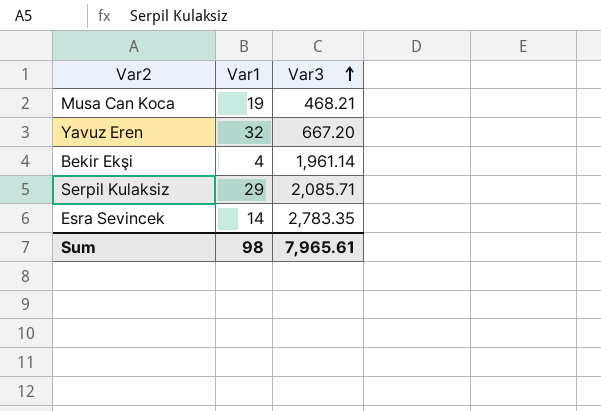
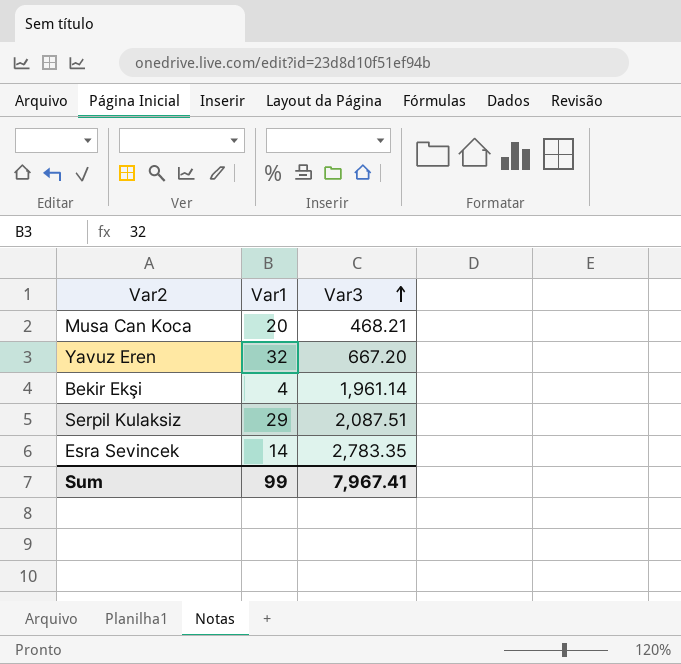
Musa Can Koca | Var1: 19 -> 20
Serpil Kulaksiz | Var3: 2,085.71 -> 2,087.51
Sum | Var1: 98 -> 99
Sum | Var3: 7,965.61 -> 7,967.41

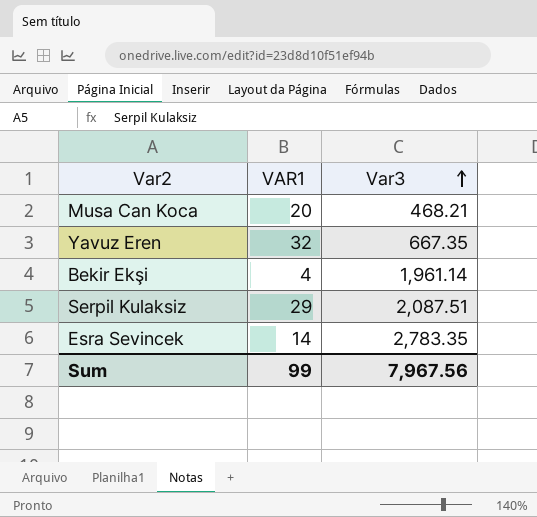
column name: Var1 -> VAR1
Yavuz Eren | Var3: 667.20 -> 667.35
Sum | Var3: 7,967.41 -> 7,967.56

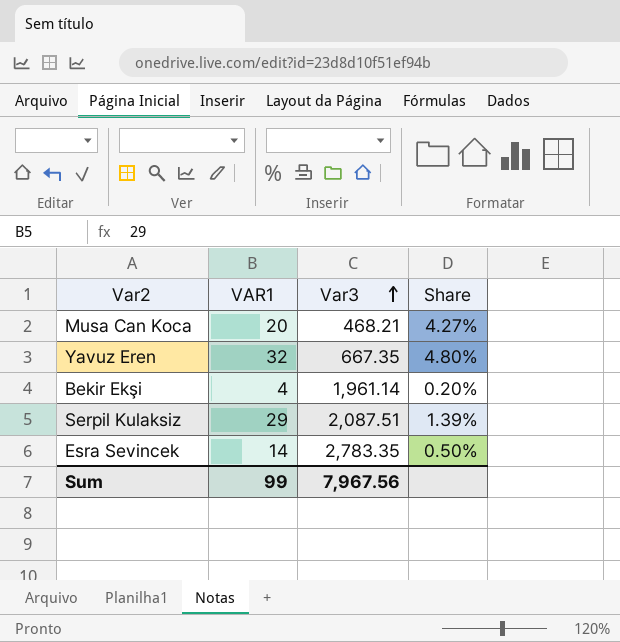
column Share | formula: none -> [VAR1] / [Var3]

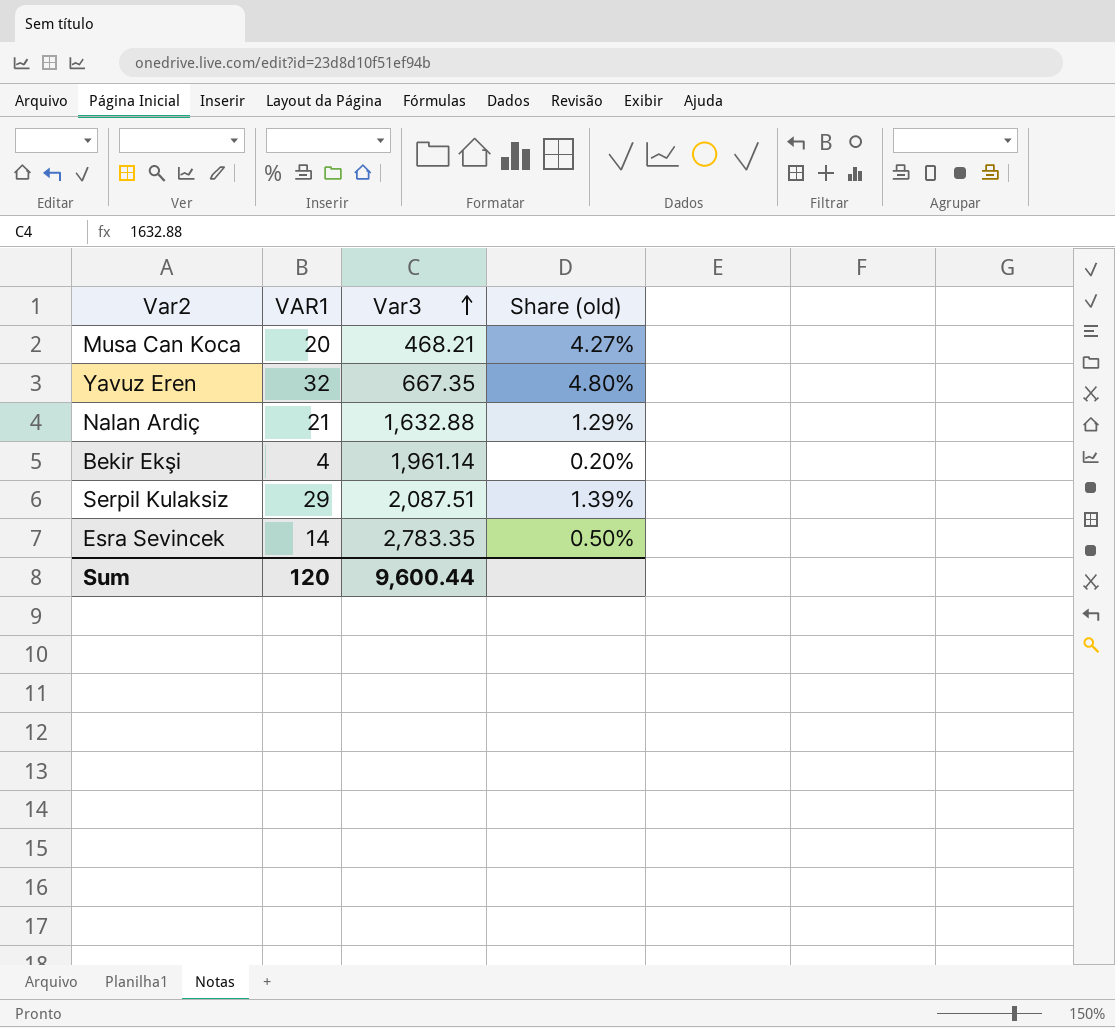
column name: Share -> Share (old)
row Nalan Ardiç: none -> 21 | 1,632.88 | 1.29%
Sum | VAR1: 99 -> 120
Sum | Var3: 7,967.56 -> 9,600.44

